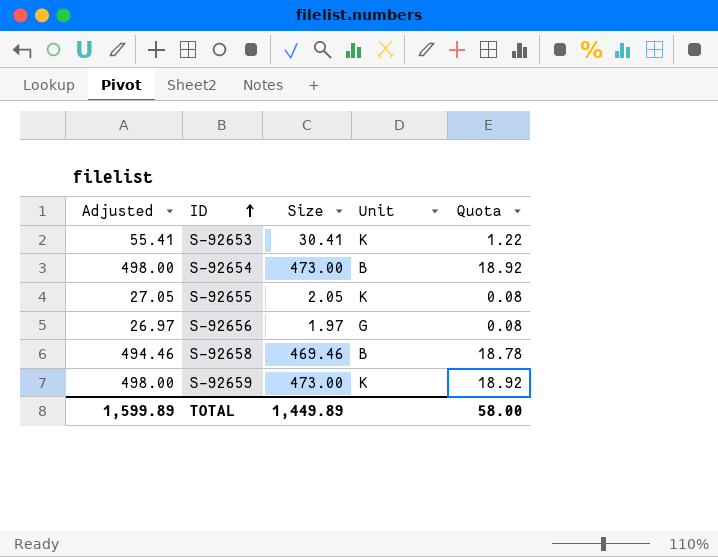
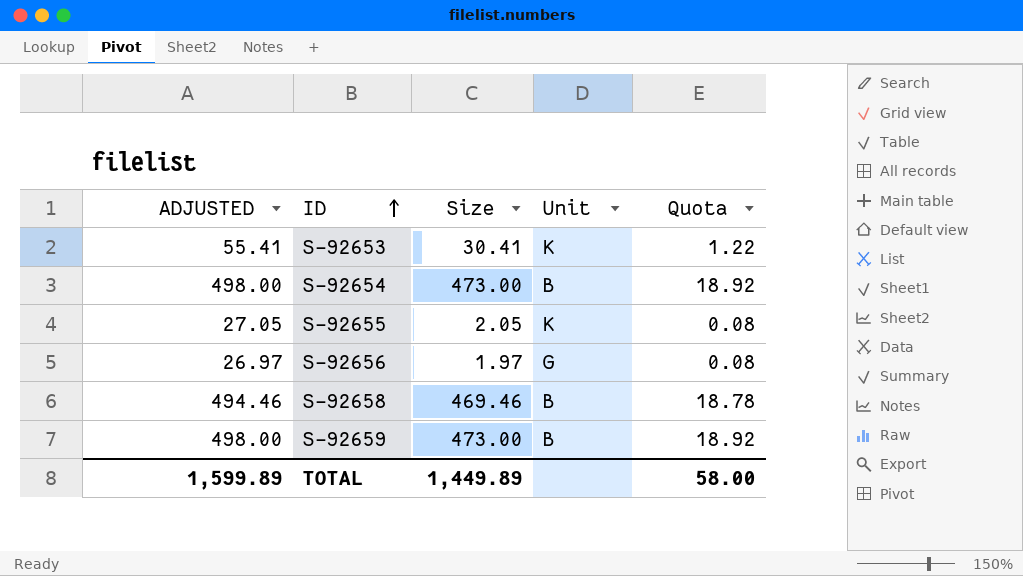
column name: Adjusted -> ADJUSTED
S-92659 | Unit: K -> B

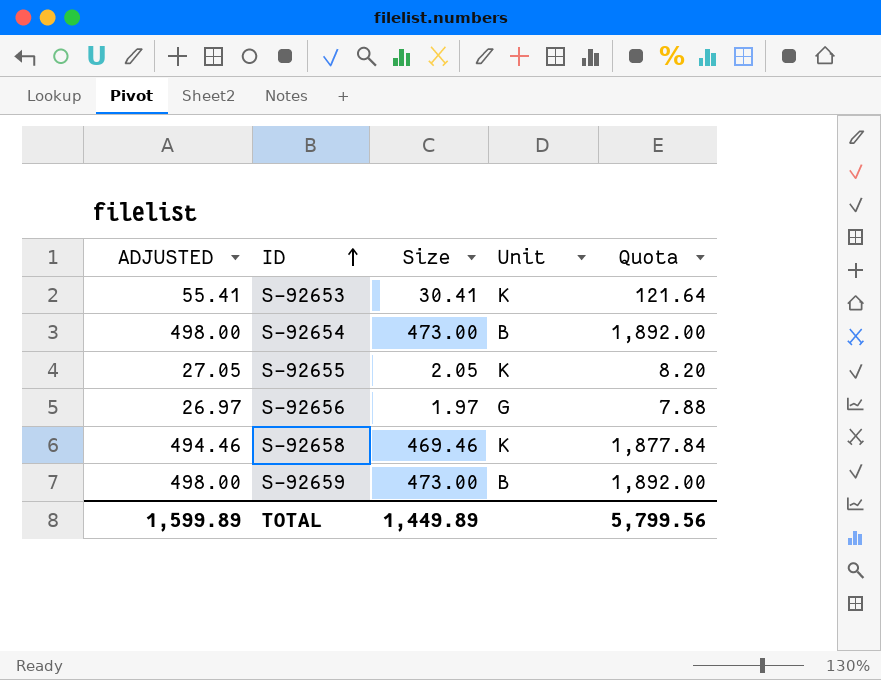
column Quota | formula: [Size] * 0.04 -> [Size] * 4
S-92658 | Unit: B -> K
TOTAL | Quota: 58.00 -> 5,799.56

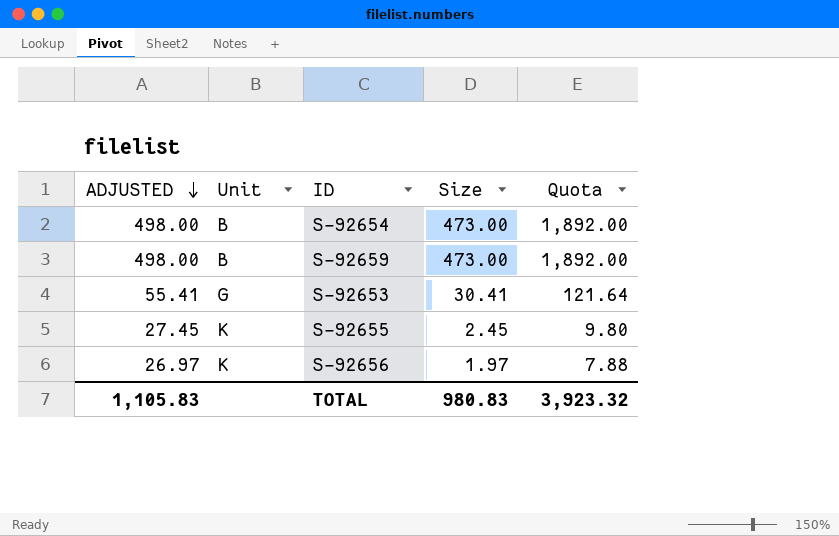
row order: ID ascending -> ADJUSTED descending
column Unit | position: 4 -> 2
row S-92658: 494.46 | 469.46 | K | 1,877.84 -> none
S-92653 | Unit: K -> G
S-92655 | ADJUSTED: 27.05 -> 27.45
S-92655 | Size: 2.05 -> 2.45
S-92655 | Quota: 8.20 -> 9.80
S-92656 | Unit: G -> K
TOTAL | ADJUSTED: 1,599.89 -> 1,105.83
TOTAL | Size: 1,449.89 -> 980.83
TOTAL | Quota: 5,799.56 -> 3,923.32

